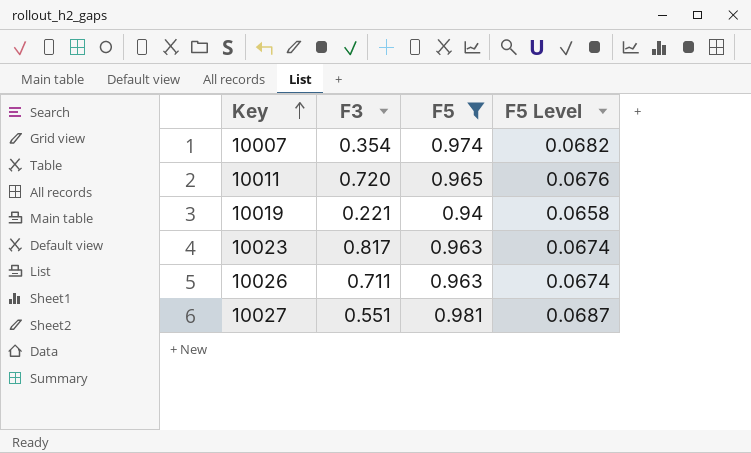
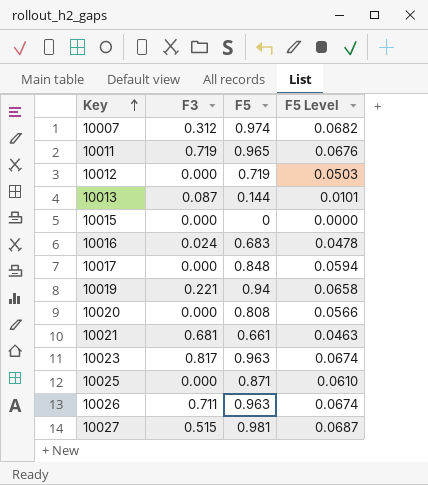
filter: F5 >= 0.94 -> none
10007 | F3: 0.354 -> 0.312
10011 | F3: 0.720 -> 0.719
10027 | F3: 0.551 -> 0.515

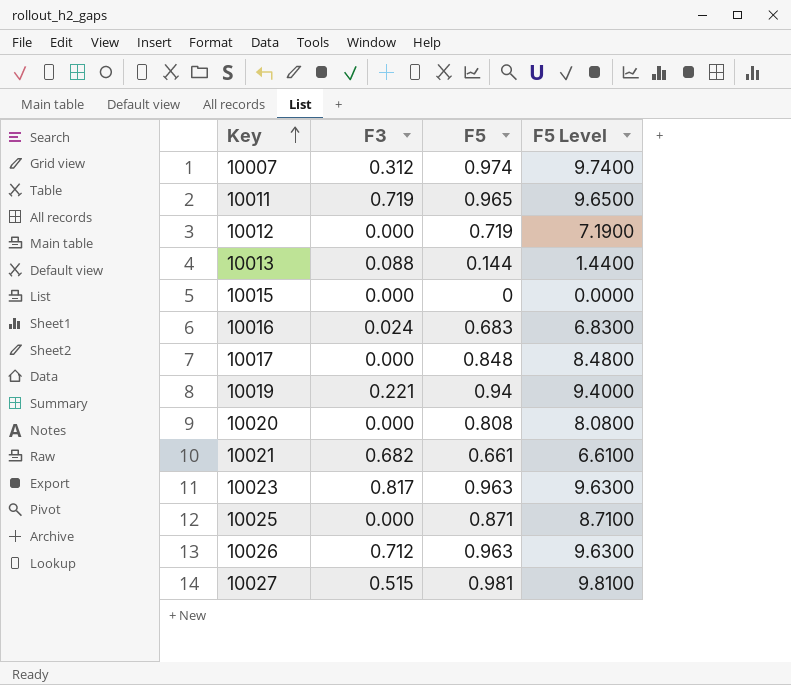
column F5 Level | formula: [F5] * 0.07 -> [F5] * 10
10013 | F3: 0.087 -> 0.088
10021 | F3: 0.681 -> 0.682
10026 | F3: 0.711 -> 0.712

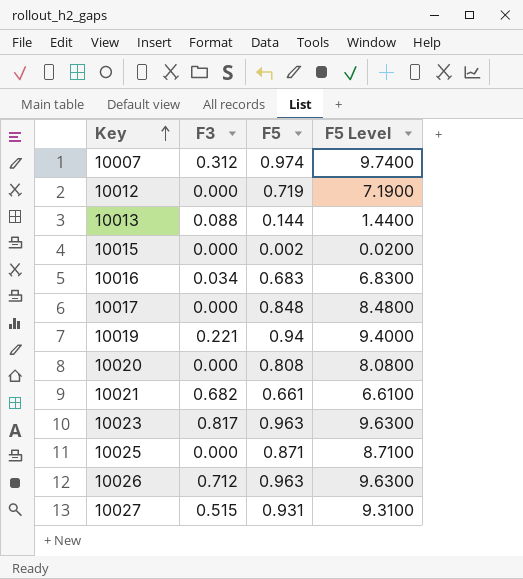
row 10011: 0.719 | 0.965 | 9.6500 -> none
10015 | F5: 0 -> 0.002
10015 | F5 Level: 0.0000 -> 0.0200
10016 | F3: 0.024 -> 0.034
10027 | F5: 0.981 -> 0.931
10027 | F5 Level: 9.8100 -> 9.3100

